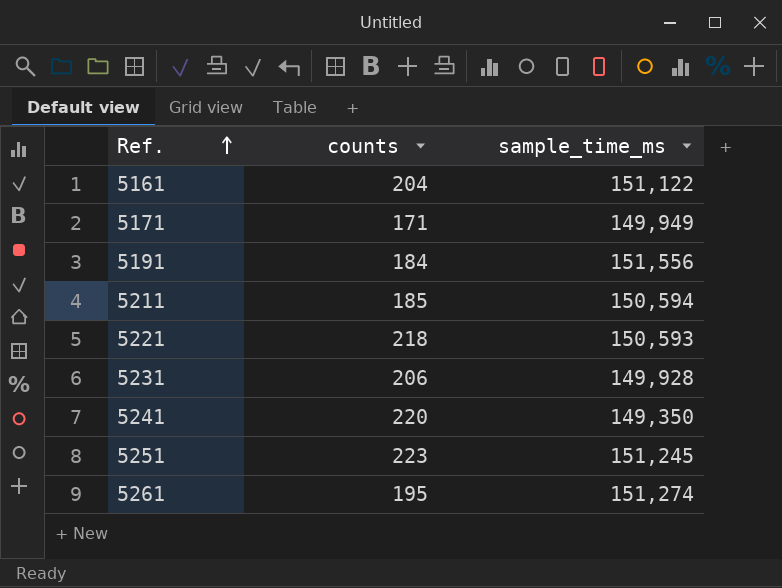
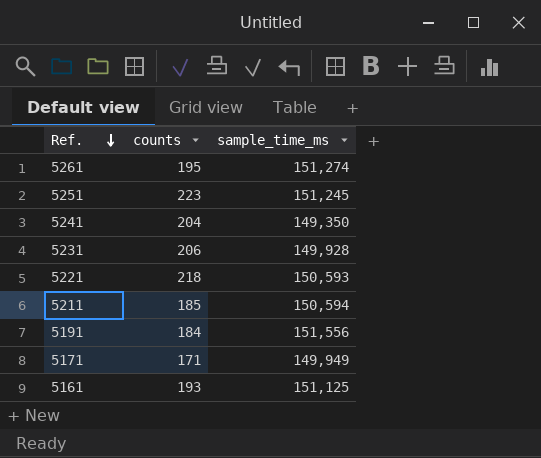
row order: Ref. ascending -> Ref. descending
5241 | counts: 220 -> 204
5161 | counts: 204 -> 193
5161 | sample_time_ms: 151,122 -> 151,125

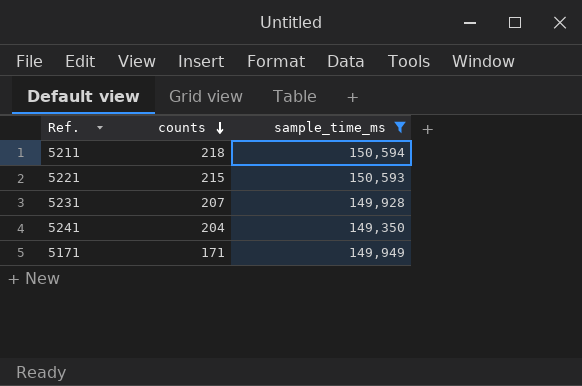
filter: none -> sample_time_ms <= 150,594
row order: Ref. descending -> counts descending
5211 | counts: 185 -> 218
5221 | counts: 218 -> 215
5231 | counts: 206 -> 207

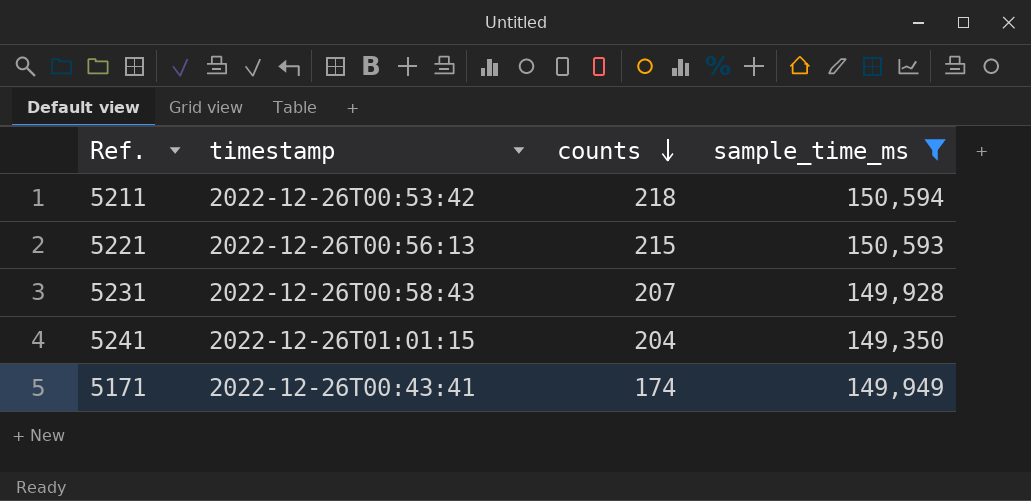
column timestamp | position: none -> 2
5171 | counts: 171 -> 174

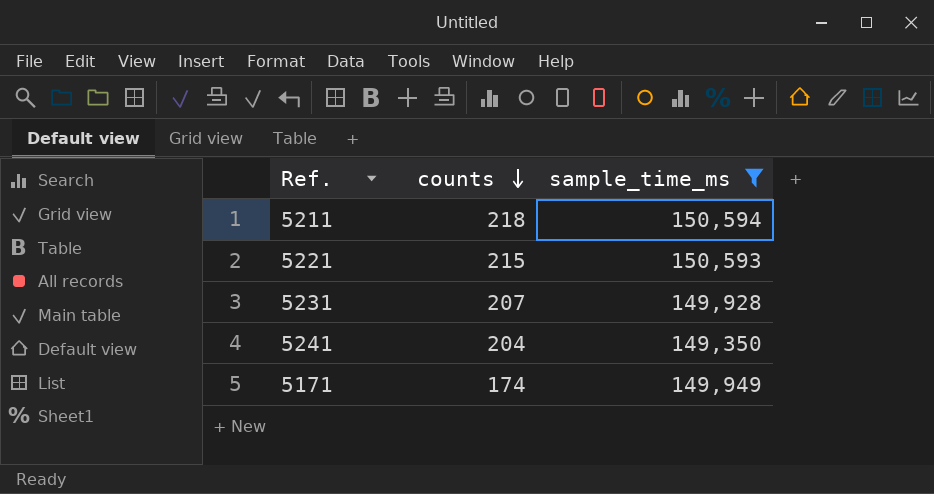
column timestamp | position: 2 -> none

